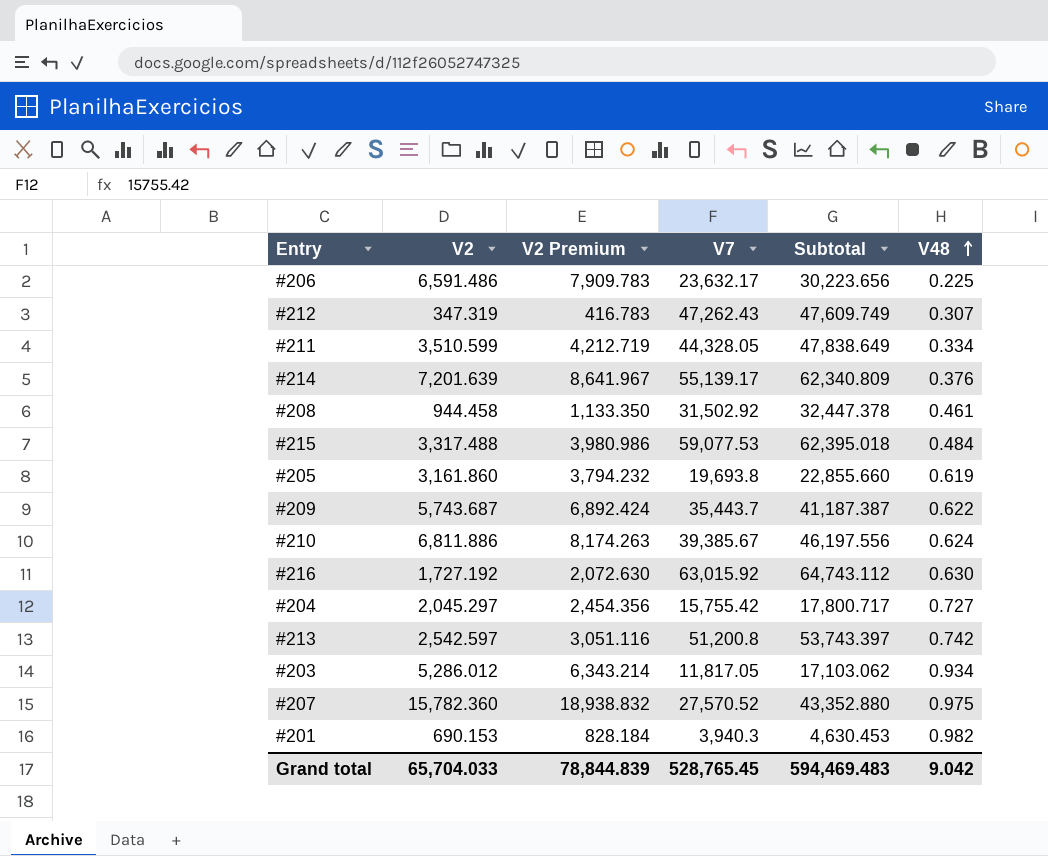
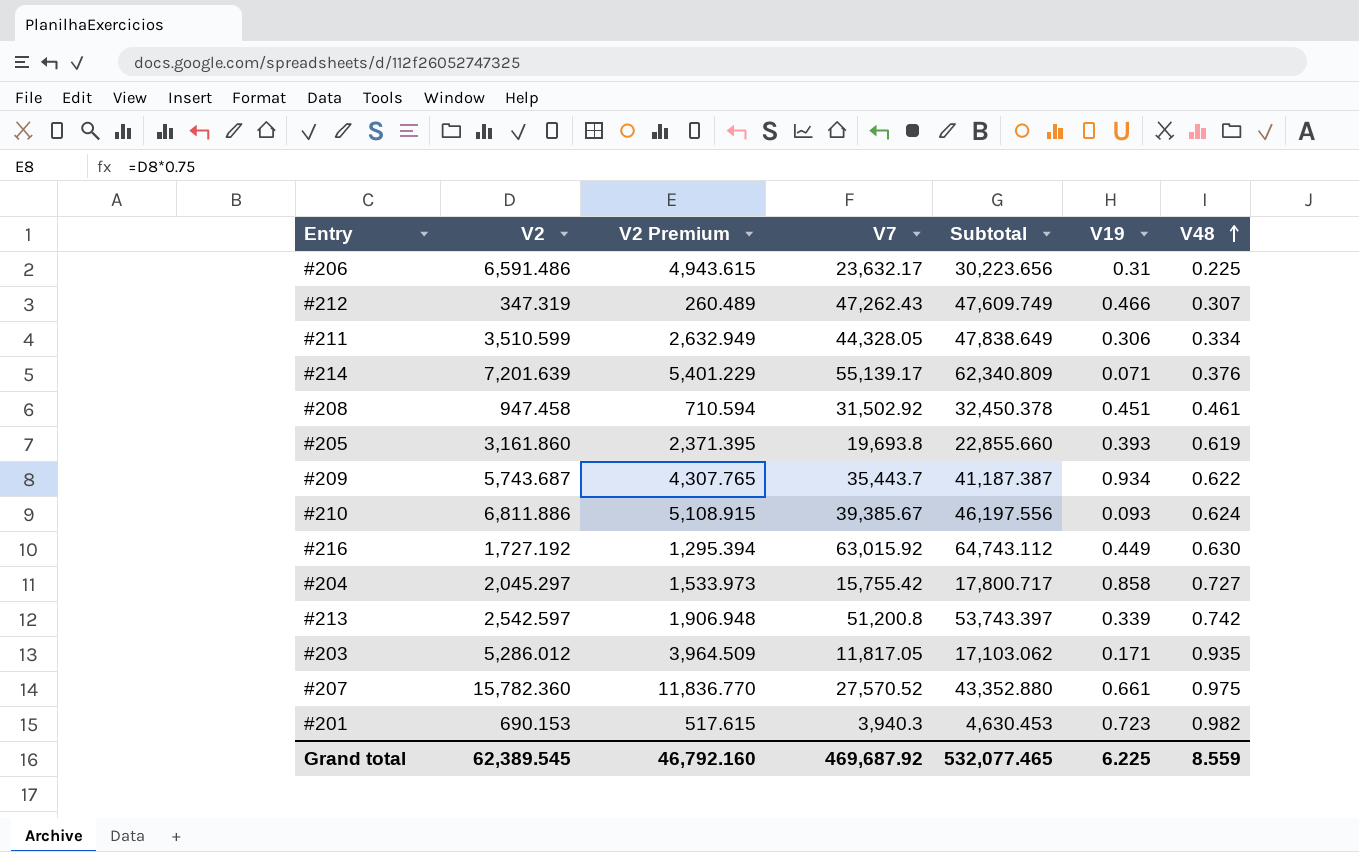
column V2 Premium | formula: [V2] * 1.2 -> [V2] * 0.75
column V19 | position: none -> 6
row #215: 3,317.488 | 3,980.986 | 59,077.53 | 62,395.018 | 0.484 -> none
#208 | V2: 944.458 -> 947.458
#208 | Subtotal: 32,447.378 -> 32,450.378
#203 | V48: 0.934 -> 0.935
Grand total | V2: 65,704.033 -> 62,389.545
Grand total | V2 Premium: 78,844.839 -> 46,792.160
Grand total | V7: 528,765.45 -> 469,687.92
Grand total | Subtotal: 594,469.483 -> 532,077.465
Grand total | V48: 9.042 -> 8.559

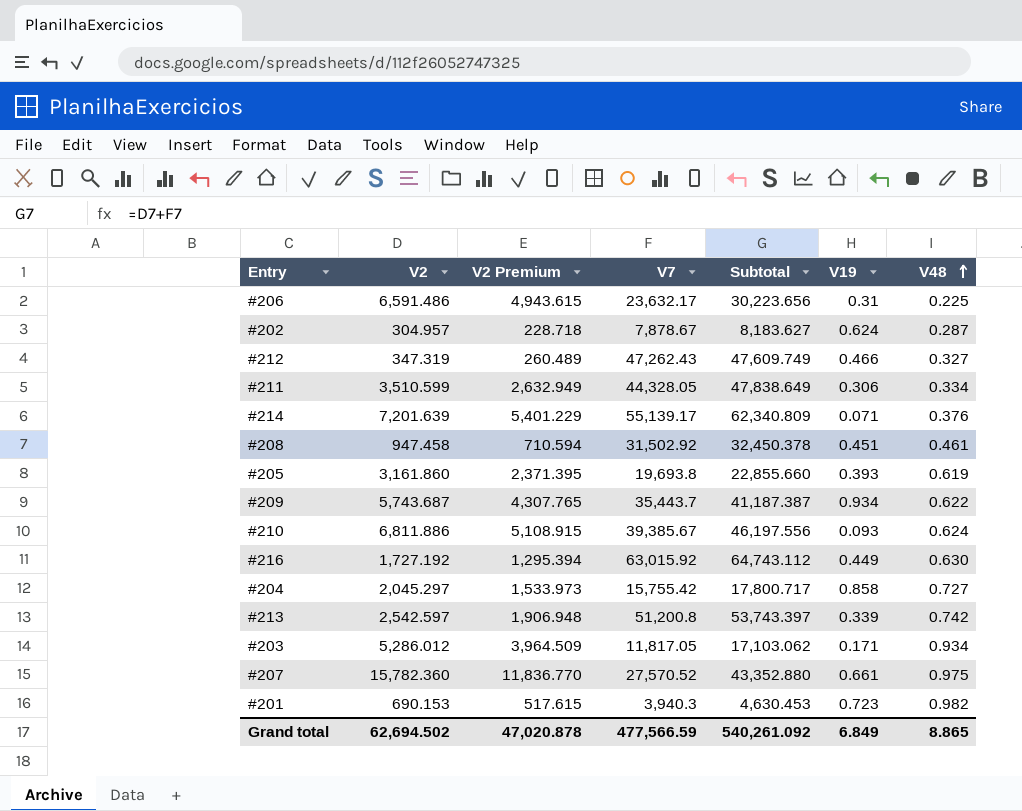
row #202: none -> 304.957 | 228.718 | 7,878.67 | 8,183.627 | 0.624 | 0.287
#212 | V48: 0.307 -> 0.327
#203 | V48: 0.935 -> 0.934
Grand total | V2: 62,389.545 -> 62,694.502
Grand total | V2 Premium: 46,792.160 -> 47,020.878
Grand total | V7: 469,687.92 -> 477,566.59
Grand total | Subtotal: 532,077.465 -> 540,261.092
Grand total | V19: 6.225 -> 6.849
Grand total | V48: 8.559 -> 8.865

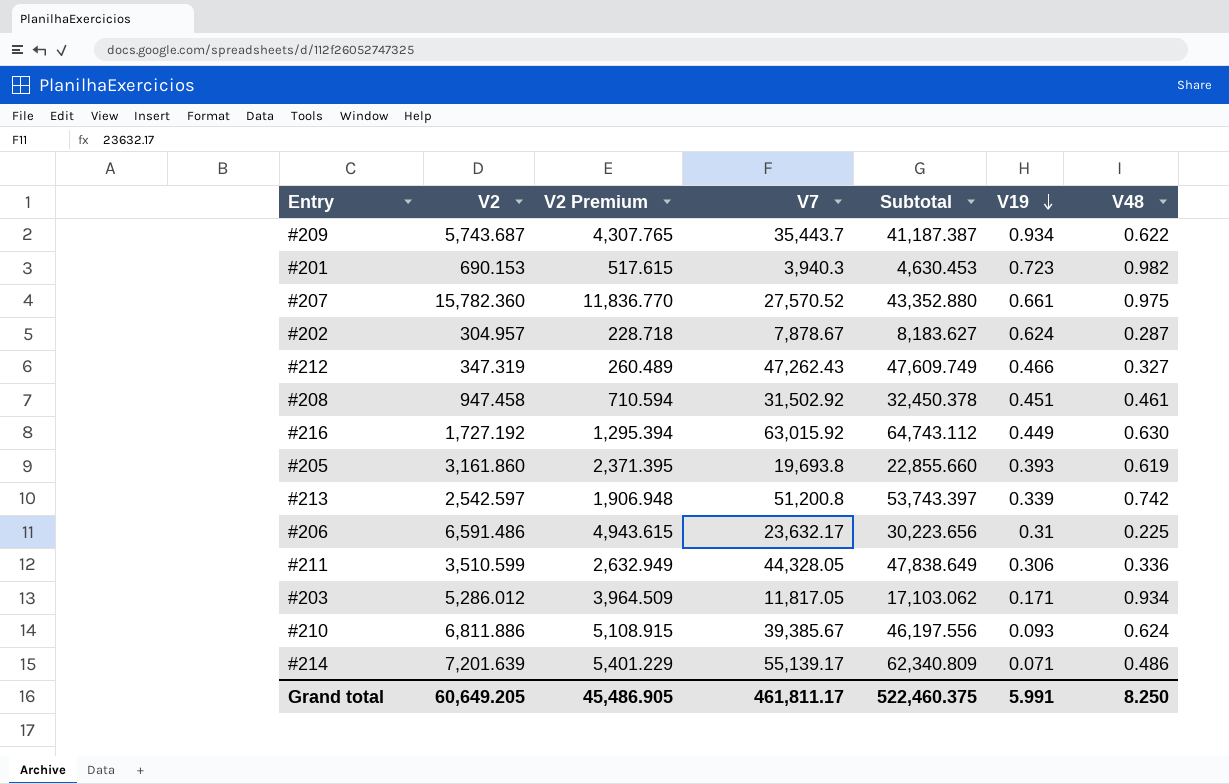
row order: V48 ascending -> V19 descending
row #204: 2,045.297 | 1,533.973 | 15,755.42 | 17,800.717 | 0.858 | 0.727 -> none
#211 | V48: 0.334 -> 0.336
#214 | V48: 0.376 -> 0.486
Grand total | V2: 62,694.502 -> 60,649.205
Grand total | V2 Premium: 47,020.878 -> 45,486.905
Grand total | V7: 477,566.59 -> 461,811.17
Grand total | Subtotal: 540,261.092 -> 522,460.375
Grand total | V19: 6.849 -> 5.991
Grand total | V48: 8.865 -> 8.250

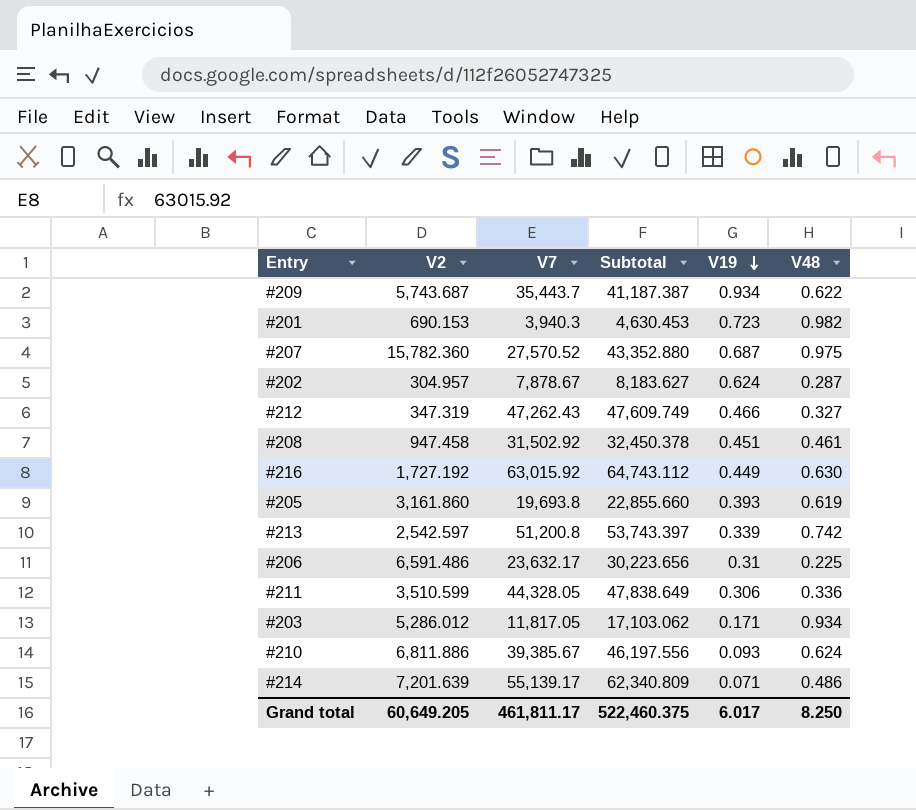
column V2 Premium | formula: [V2] * 0.75 -> none
#207 | V19: 0.661 -> 0.687
Grand total | V19: 5.991 -> 6.017

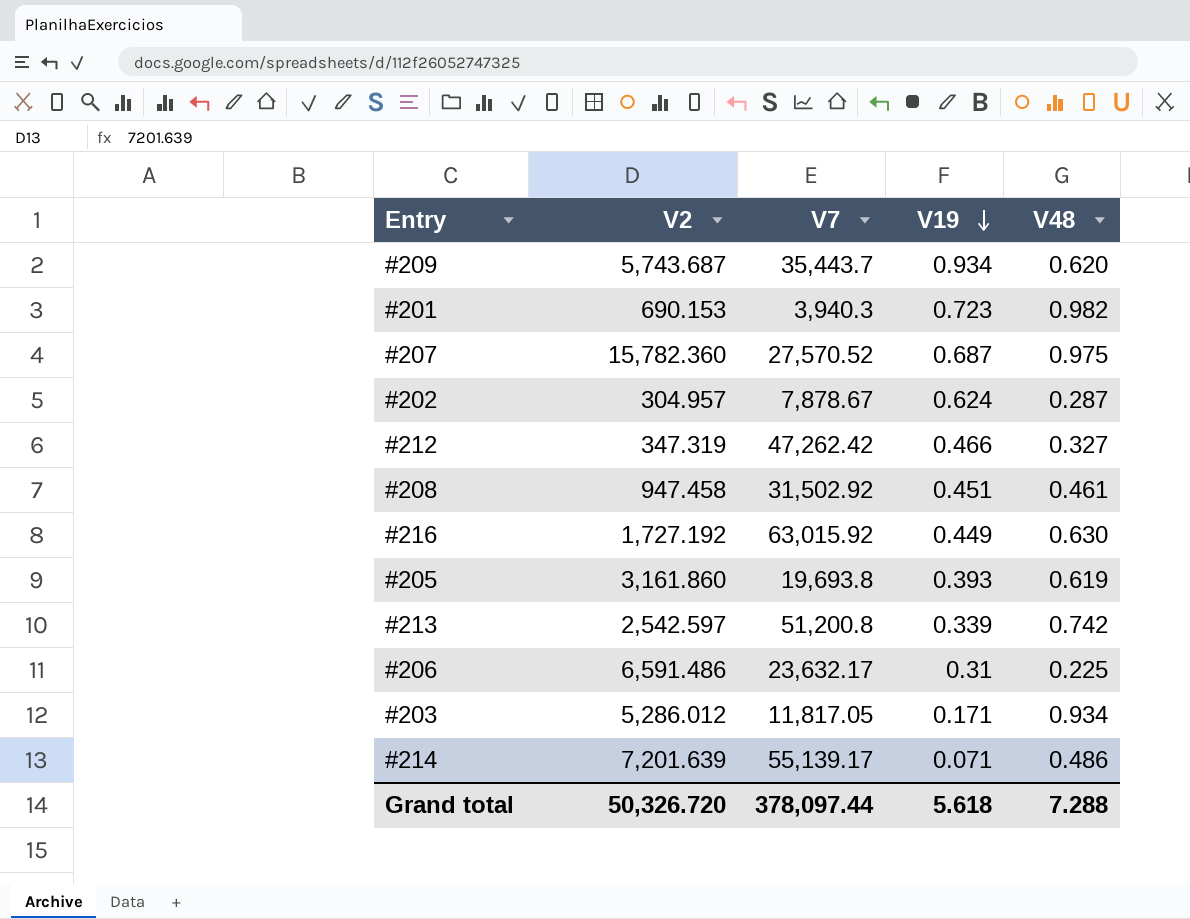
column Subtotal | formula: [V2] + [V7] -> none
row #211: 3,510.599 | 44,328.05 | 47,838.649 | 0.306 | 0.336 -> none
row #210: 6,811.886 | 39,385.67 | 46,197.556 | 0.093 | 0.624 -> none
#209 | V48: 0.622 -> 0.620
#212 | V7: 47,262.43 -> 47,262.42
Grand total | V2: 60,649.205 -> 50,326.720
Grand total | V7: 461,811.17 -> 378,097.44
Grand total | V19: 6.017 -> 5.618
Grand total | V48: 8.250 -> 7.288

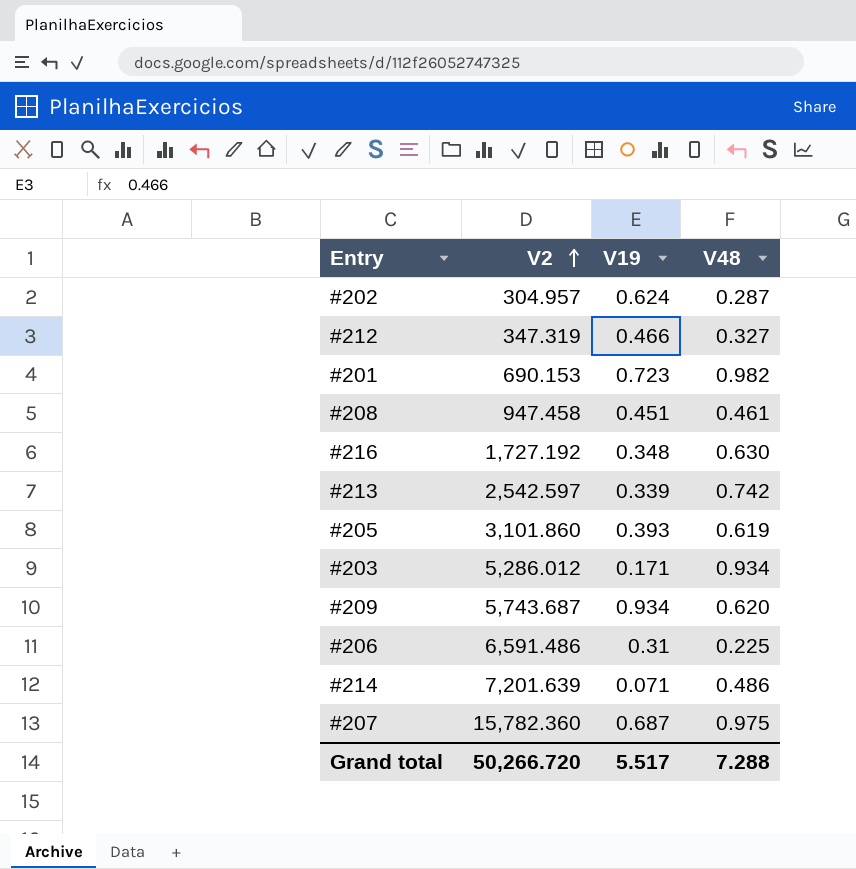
row order: V19 descending -> V2 ascending
column V7 | position: 3 -> none
#216 | V19: 0.449 -> 0.348
#205 | V2: 3,161.860 -> 3,101.860
Grand total | V2: 50,326.720 -> 50,266.720
Grand total | V19: 5.618 -> 5.517

